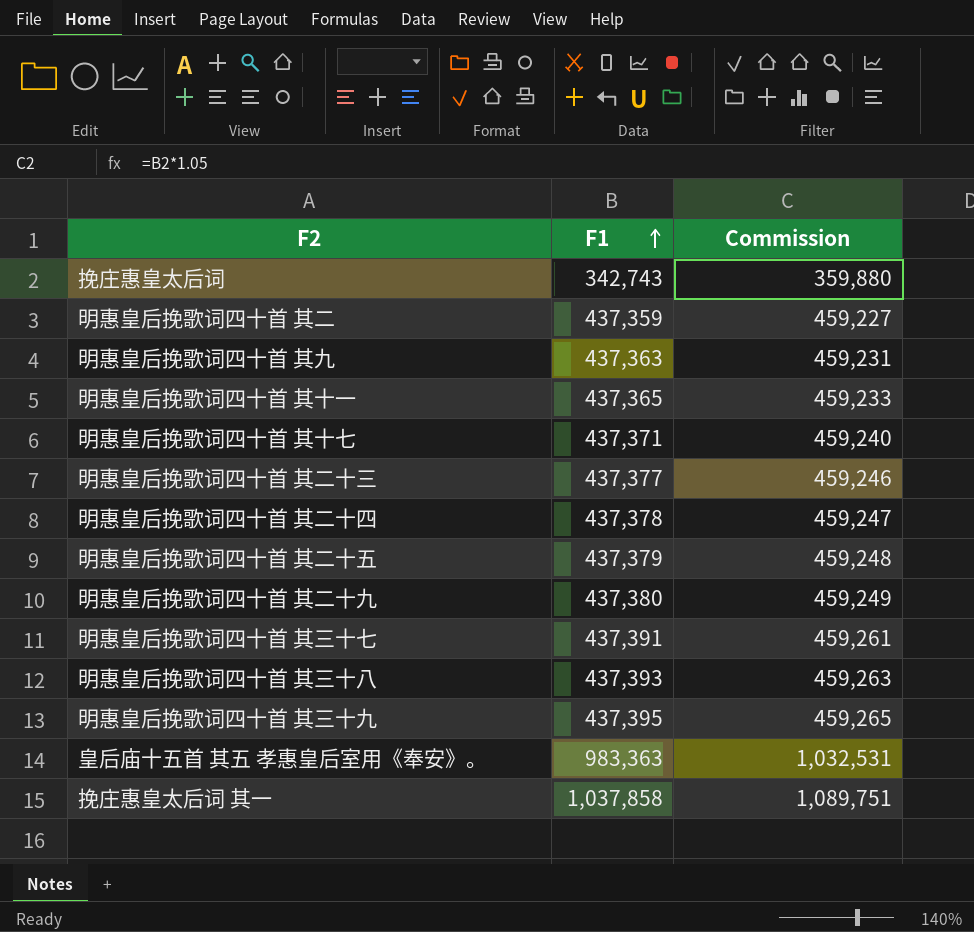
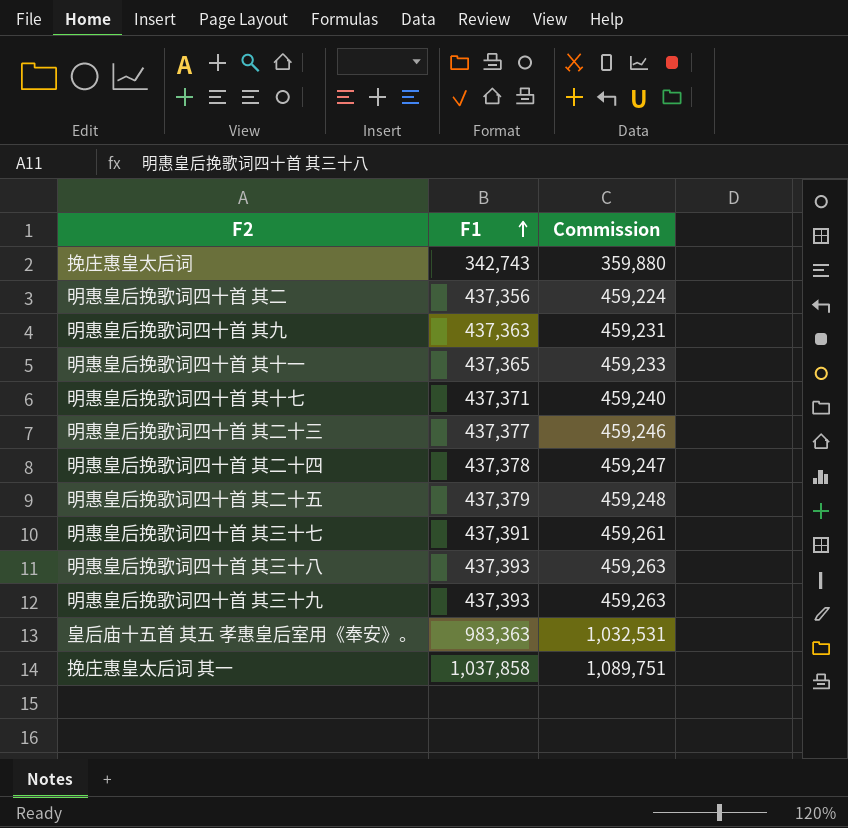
row 明惠皇后挽歌词四十首 其二十九: 437,380 | 459,249 -> none
明惠皇后挽歌词四十首 其二 | F1: 437,359 -> 437,356
明惠皇后挽歌词四十首 其二 | Commission: 459,227 -> 459,224
明惠皇后挽歌词四十首 其三十九 | F1: 437,395 -> 437,393
明惠皇后挽歌词四十首 其三十九 | Commission: 459,265 -> 459,263

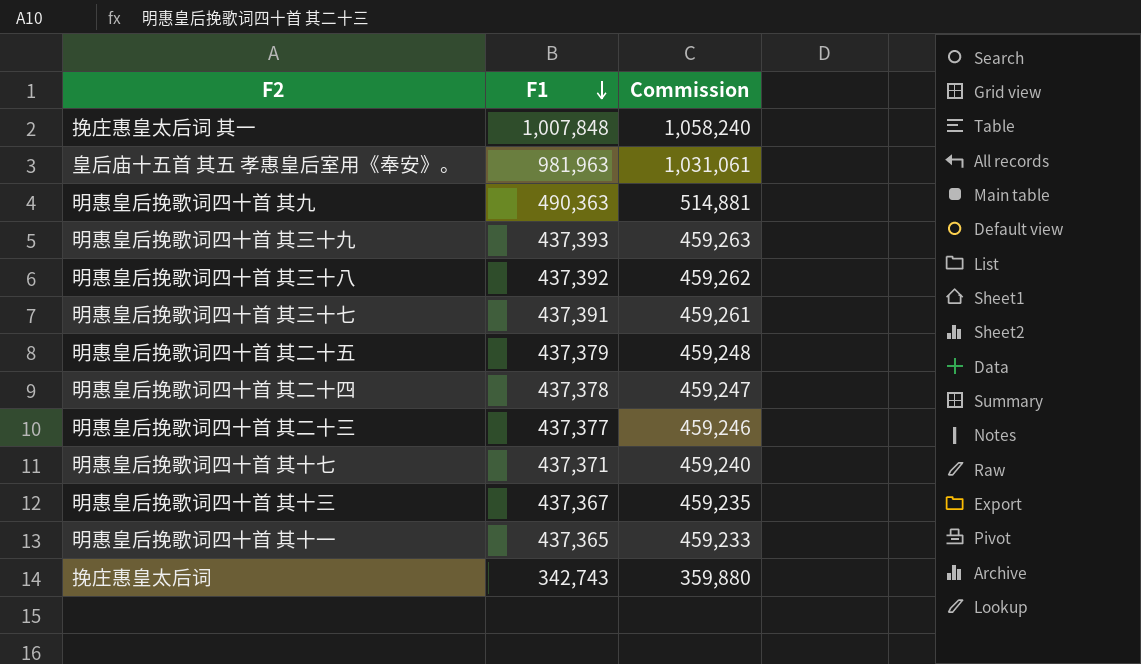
row order: F1 ascending -> F1 descending
row 明惠皇后挽歌词四十首 其二: 437,356 | 459,224 -> none
挽庄惠皇太后词 其一 | F1: 1,037,858 -> 1,007,848
挽庄惠皇太后词 其一 | Commission: 1,089,751 -> 1,058,240
皇后庙十五首 其五 孝惠皇后室用《奉安》。 | F1: 983,363 -> 981,963
皇后庙十五首 其五 孝惠皇后室用《奉安》。 | Commission: 1,032,531 -> 1,031,061
明惠皇后挽歌词四十首 其九 | F1: 437,363 -> 490,363
明惠皇后挽歌词四十首 其九 | Commission: 459,231 -> 514,881
明惠皇后挽歌词四十首 其三十八 | F1: 437,393 -> 437,392
明惠皇后挽歌词四十首 其三十八 | Commission: 459,263 -> 459,262
row 明惠皇后挽歌词四十首 其十三: none -> 437,367 | 459,235

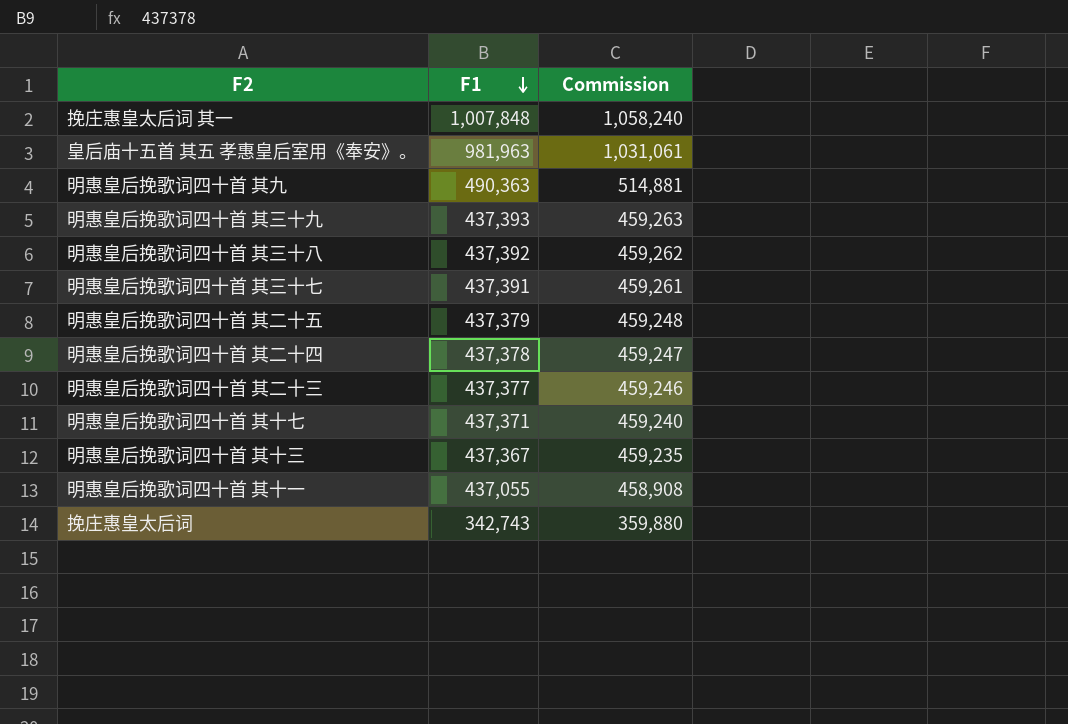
明惠皇后挽歌词四十首 其十一 | F1: 437,365 -> 437,055
明惠皇后挽歌词四十首 其十一 | Commission: 459,233 -> 458,908

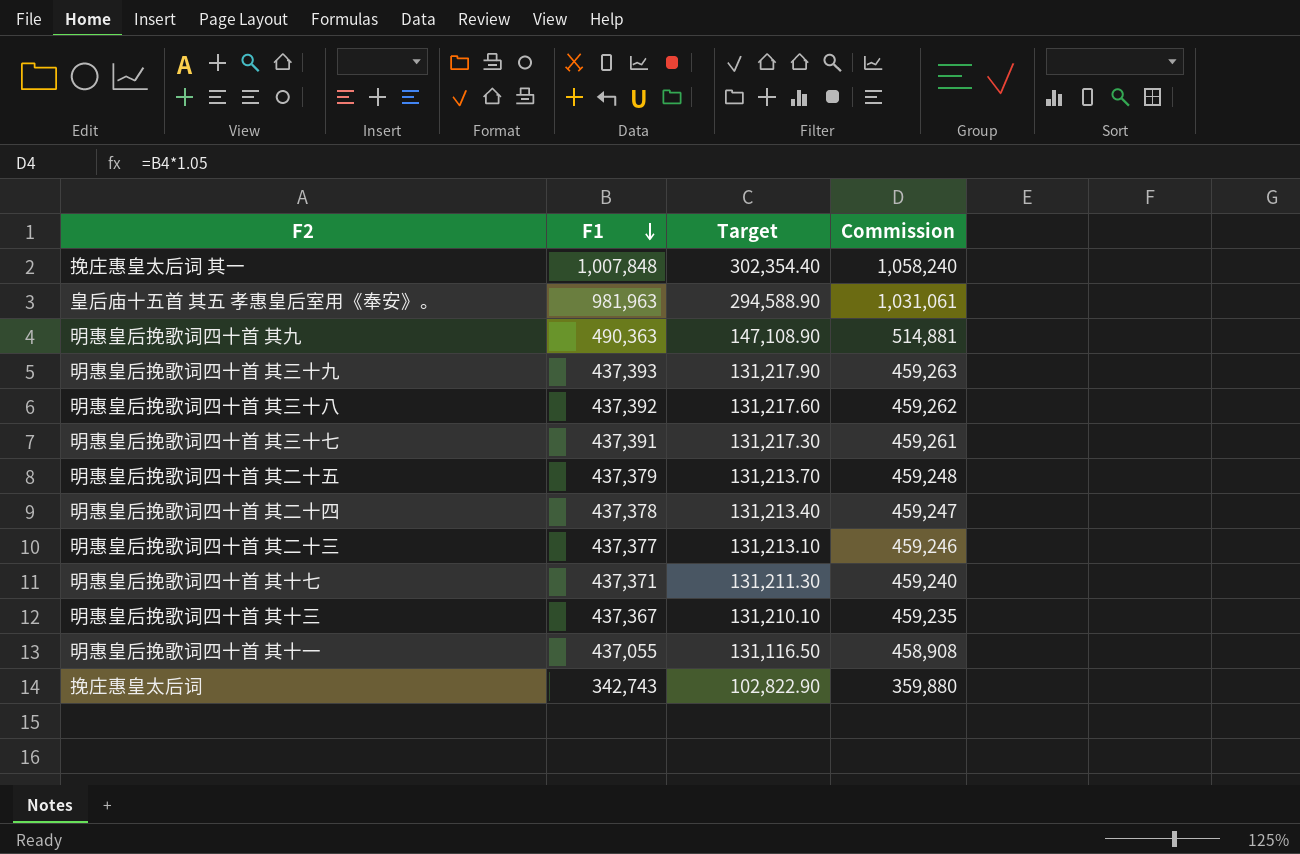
column Target | formula: none -> [F1] * 0.3

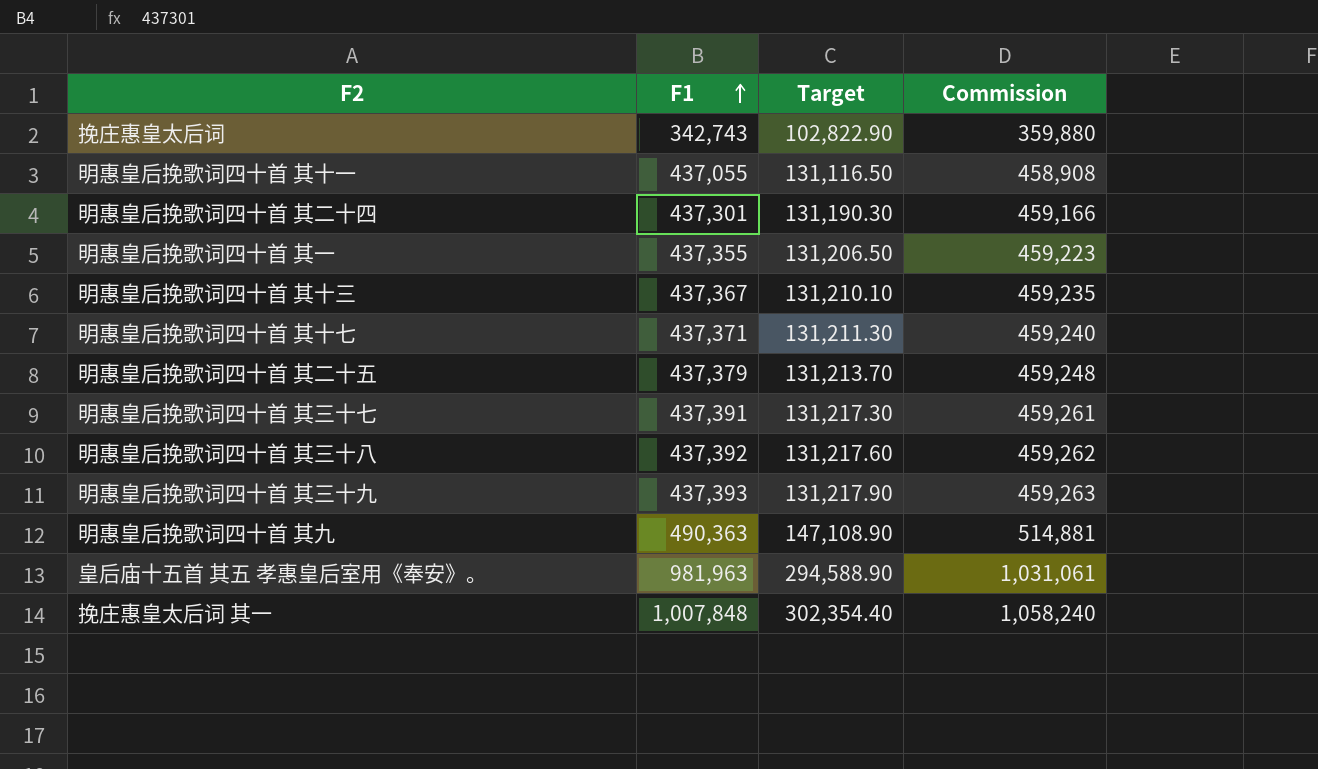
row order: F1 descending -> F1 ascending
row 明惠皇后挽歌词四十首 其二十三: 437,377 | 131,213.10 | 459,246 -> none
明惠皇后挽歌词四十首 其二十四 | F1: 437,378 -> 437,301
明惠皇后挽歌词四十首 其二十四 | Target: 131,213.40 -> 131,190.30
明惠皇后挽歌词四十首 其二十四 | Commission: 459,247 -> 459,166
row 明惠皇后挽歌词四十首 其一: none -> 437,355 | 131,206.50 | 459,223

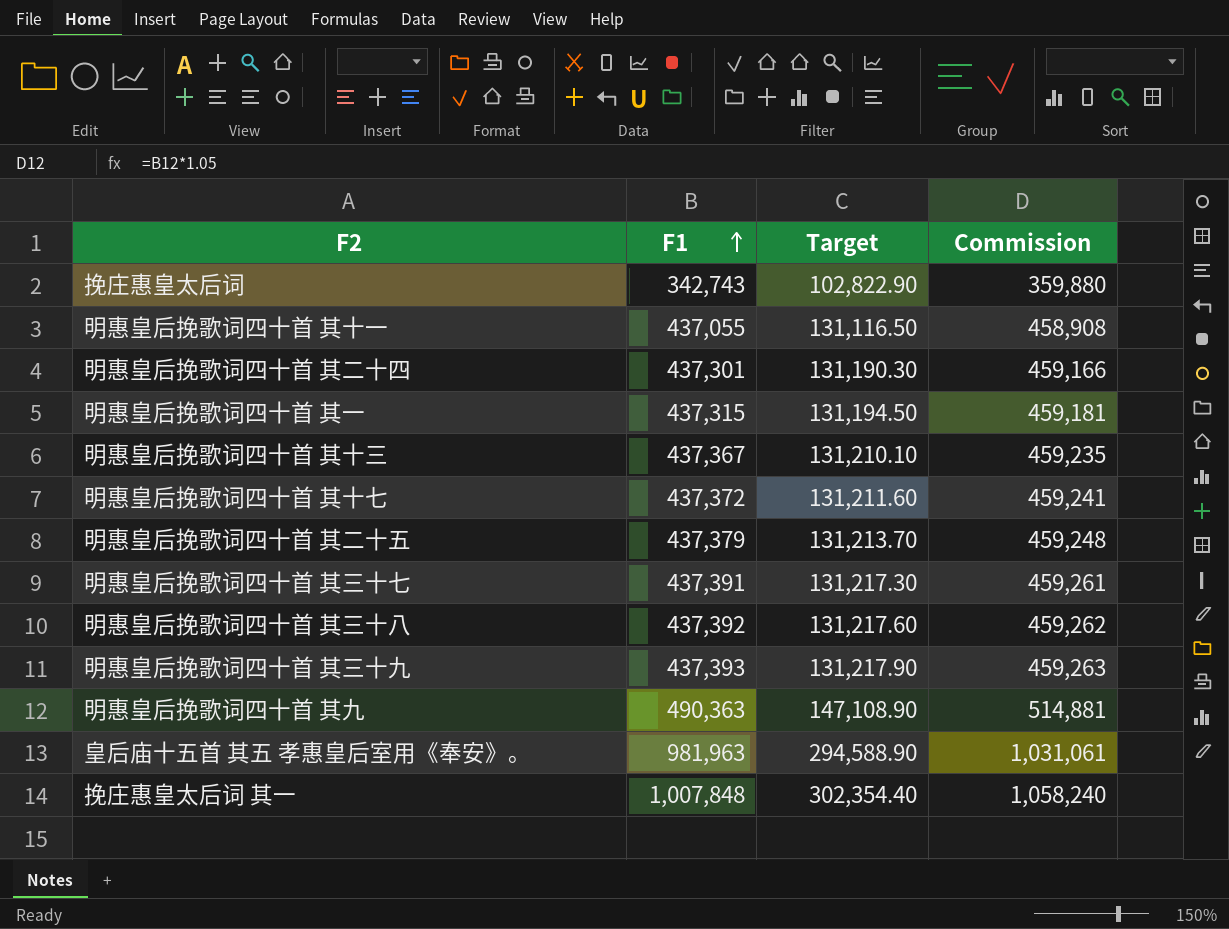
明惠皇后挽歌词四十首 其一 | F1: 437,355 -> 437,315
明惠皇后挽歌词四十首 其一 | Target: 131,206.50 -> 131,194.50
明惠皇后挽歌词四十首 其一 | Commission: 459,223 -> 459,181
明惠皇后挽歌词四十首 其十七 | F1: 437,371 -> 437,372
明惠皇后挽歌词四十首 其十七 | Target: 131,211.30 -> 131,211.60
明惠皇后挽歌词四十首 其十七 | Commission: 459,240 -> 459,241

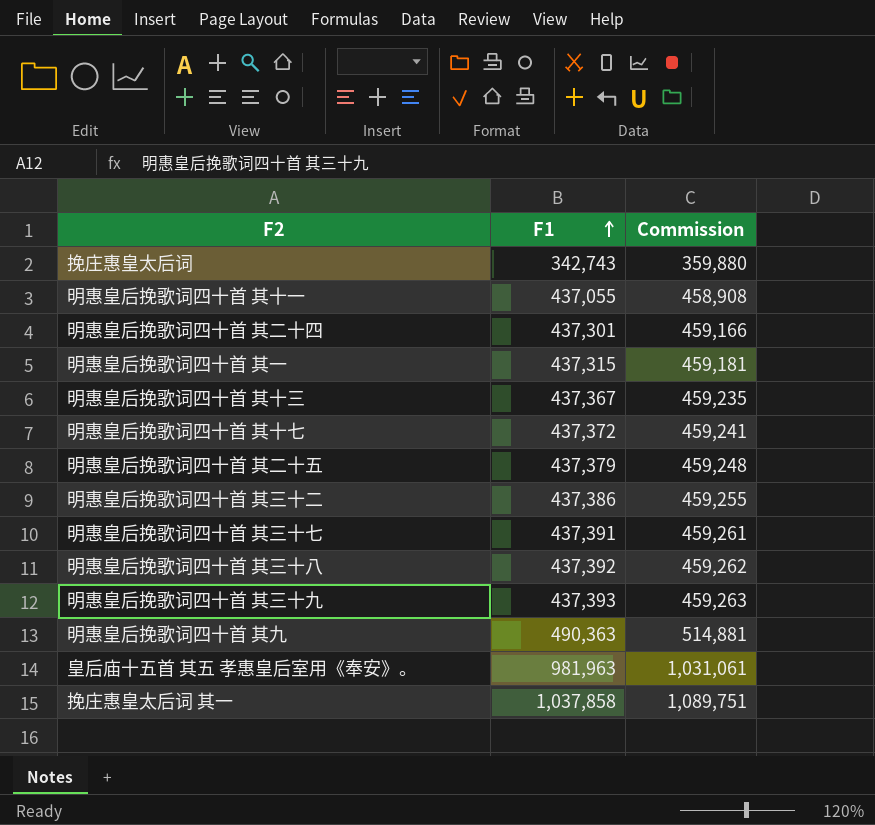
column Target | formula: [F1] * 0.3 -> none
row 明惠皇后挽歌词四十首 其三十二: none -> 437,386 | 459,255
挽庄惠皇太后词 其一 | F1: 1,007,848 -> 1,037,858
挽庄惠皇太后词 其一 | Commission: 1,058,240 -> 1,089,751

